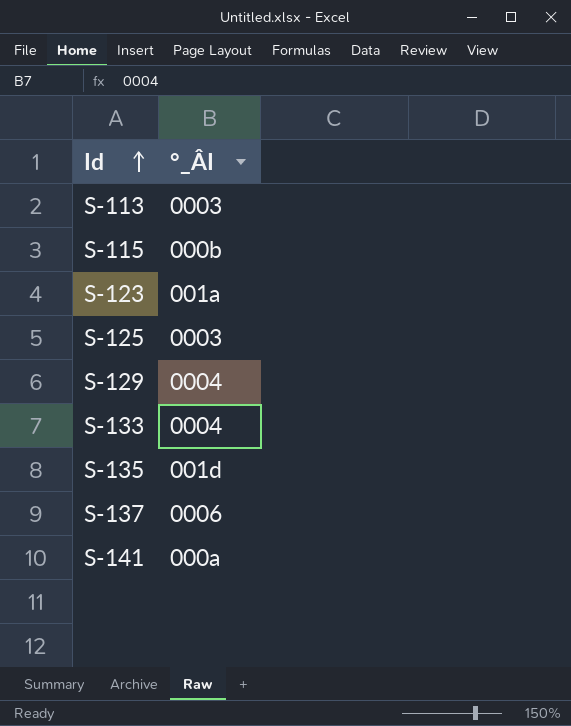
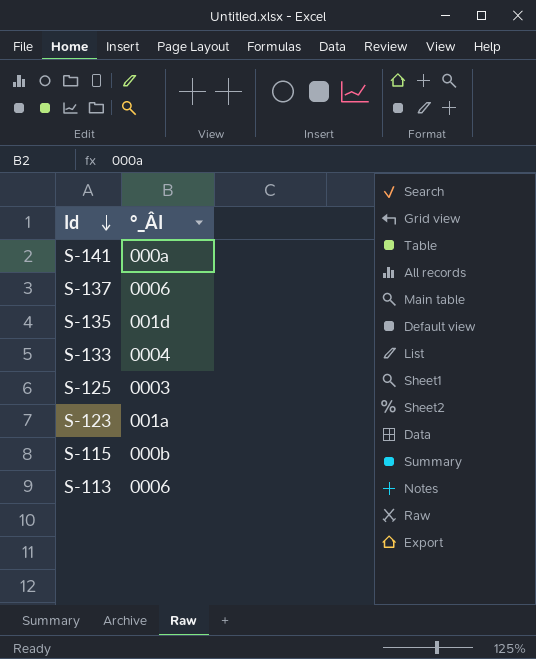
row order: Id ascending -> Id descending
row S-129: 0004 -> none
S-113 | °_ÂI: 0003 -> 0006

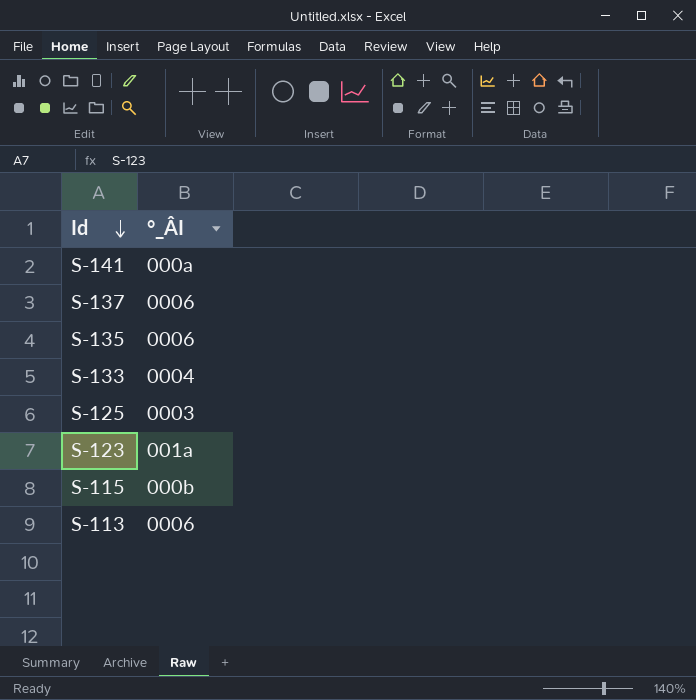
S-135 | °_ÂI: 001d -> 0006

